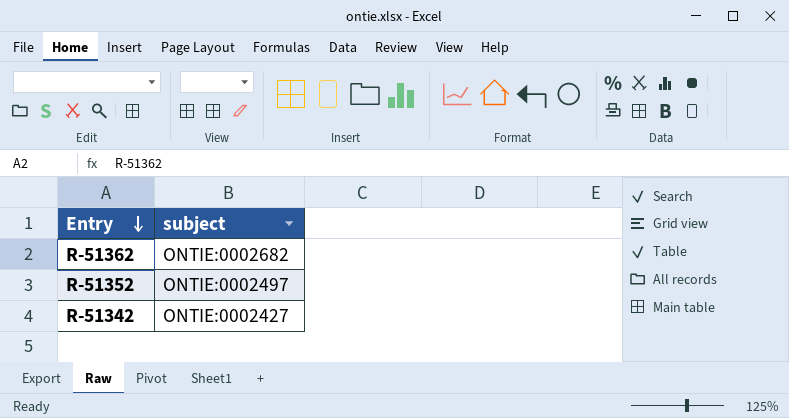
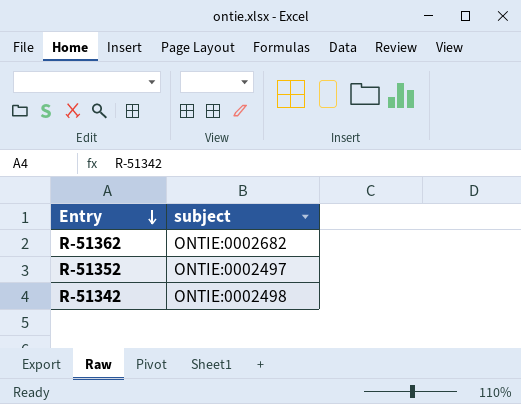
R-51342 | subject: ONTIE:0002427 -> ONTIE:0002498

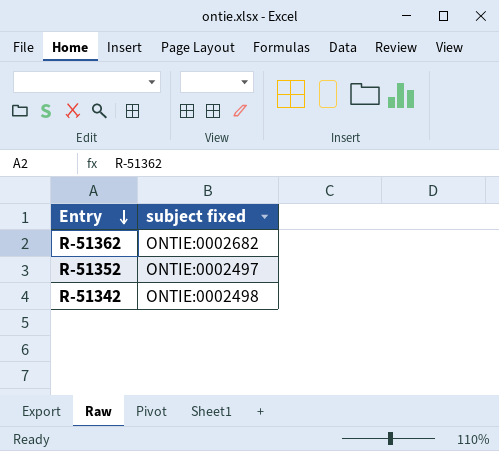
column name: subject -> subject fixed

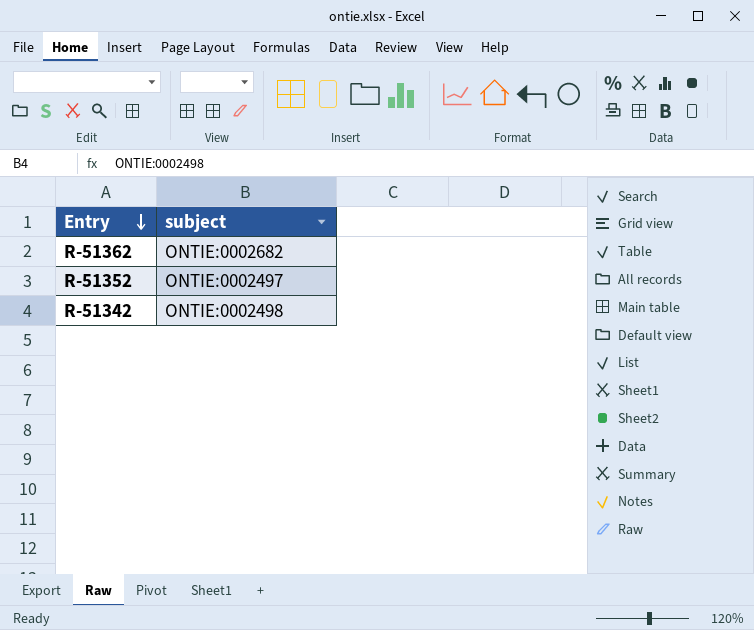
column name: subject fixed -> subject

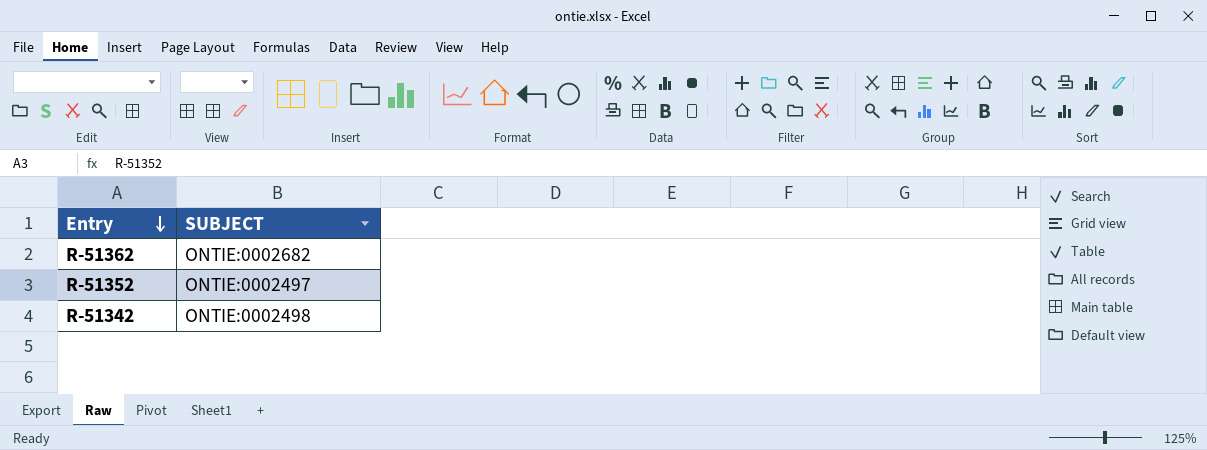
column name: subject -> SUBJECT

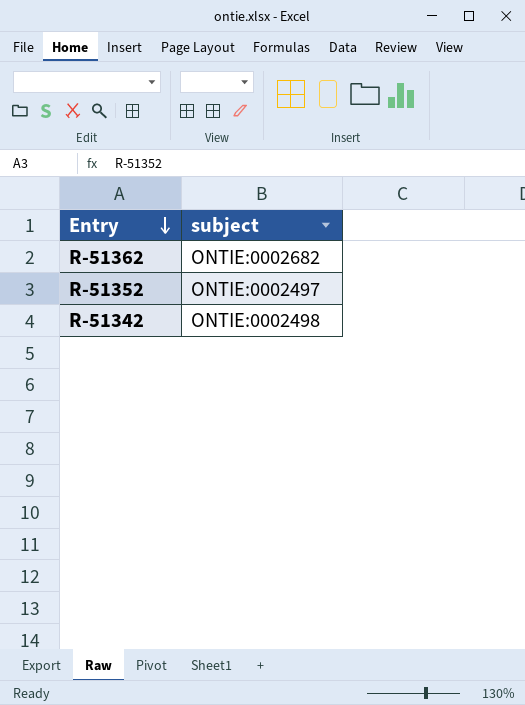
column name: SUBJECT -> subject

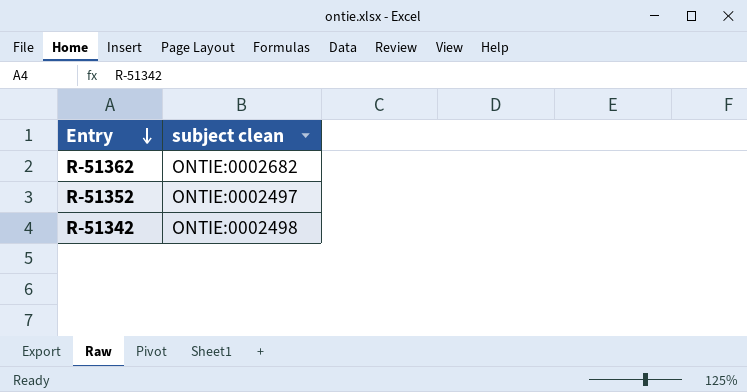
column name: subject -> subject clean

